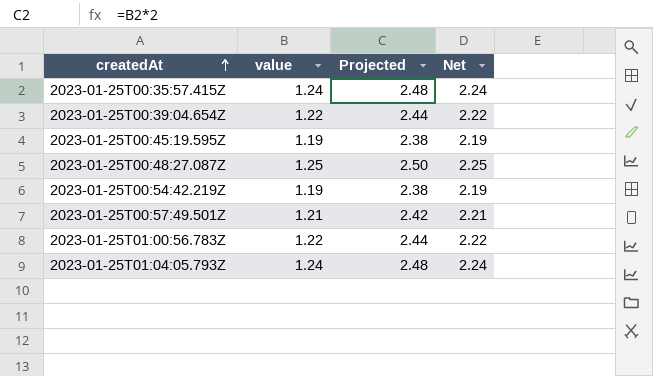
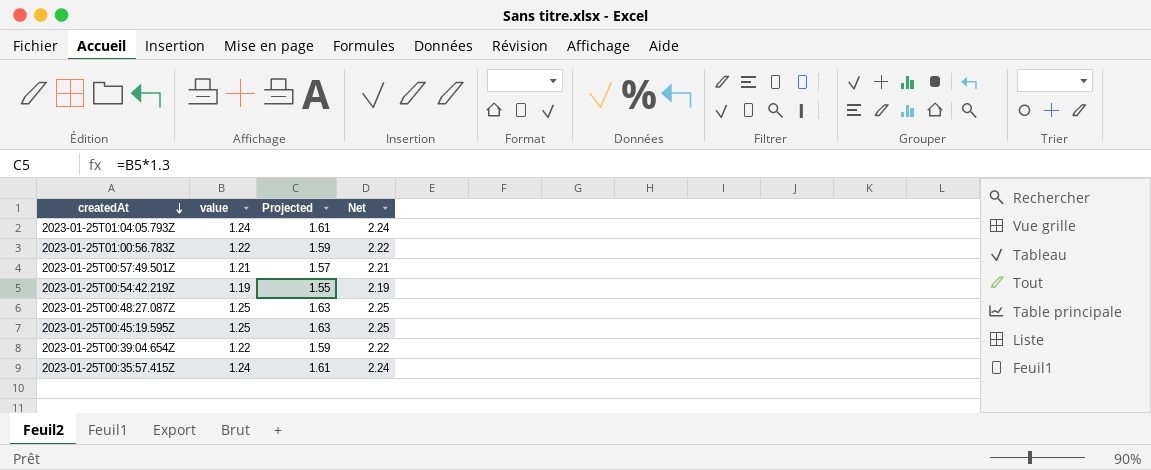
row order: createdAt ascending -> createdAt descending
column Projected | formula: [value] * 2 -> [value] * 1.3
2023-01-25T00:45:19.595Z | value: 1.19 -> 1.25
2023-01-25T00:45:19.595Z | Net: 2.19 -> 2.25

